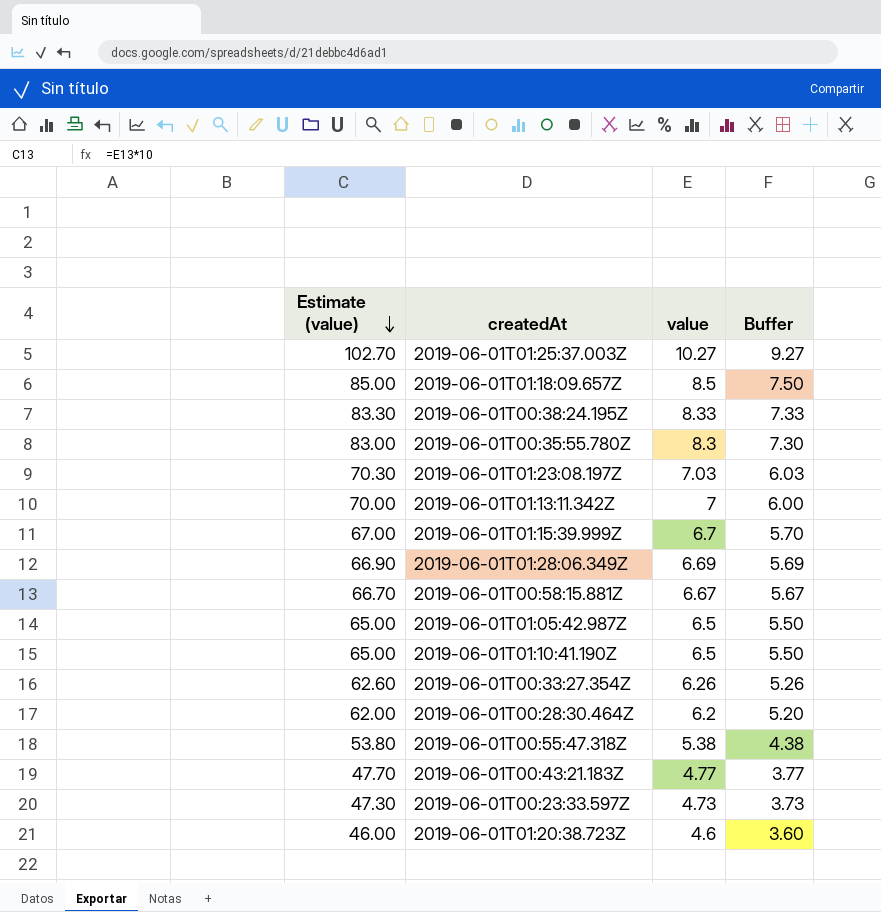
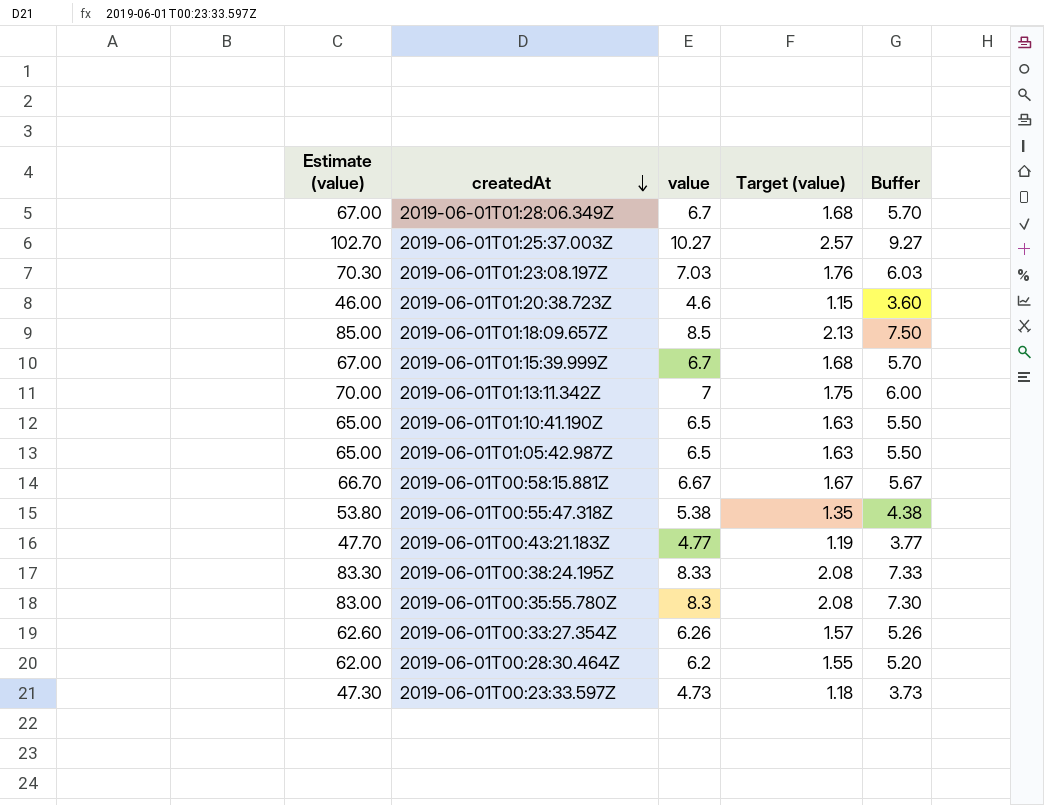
row order: Estimate (value) descending -> createdAt descending
column Target (value) | formula: none -> [value] * 0.25
2019-06-01T01:28:06.349Z | Estimate (value): 66.90 -> 67.00
2019-06-01T01:28:06.349Z | value: 6.69 -> 6.7
2019-06-01T01:28:06.349Z | Buffer: 5.69 -> 5.70

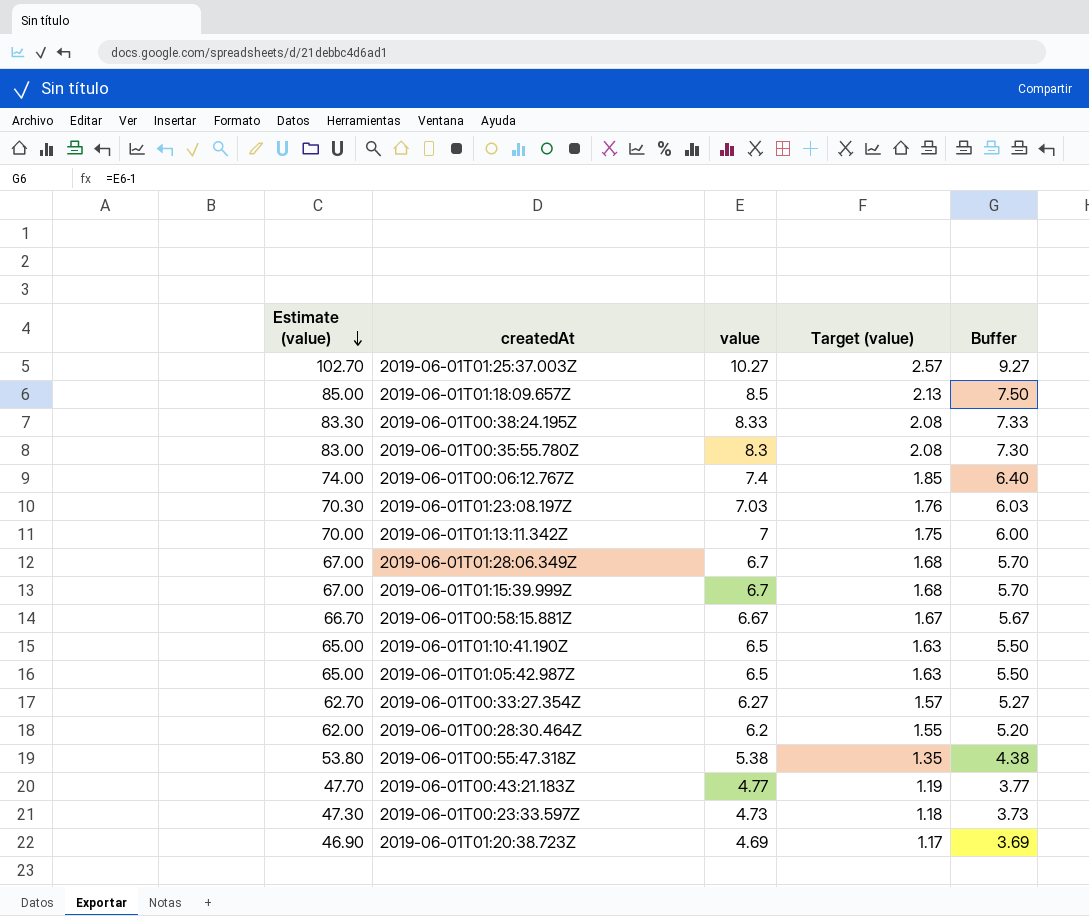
row order: createdAt descending -> Estimate (value) descending
row 2019-06-01T00:06:12.767Z: none -> 74.00 | 7.4 | 1.85 | 6.40
2019-06-01T00:33:27.354Z | Estimate (value): 62.60 -> 62.70
2019-06-01T00:33:27.354Z | value: 6.26 -> 6.27
2019-06-01T00:33:27.354Z | Buffer: 5.26 -> 5.27
2019-06-01T01:20:38.723Z | Estimate (value): 46.00 -> 46.90
2019-06-01T01:20:38.723Z | value: 4.6 -> 4.69
2019-06-01T01:20:38.723Z | Target (value): 1.15 -> 1.17
2019-06-01T01:20:38.723Z | Buffer: 3.60 -> 3.69

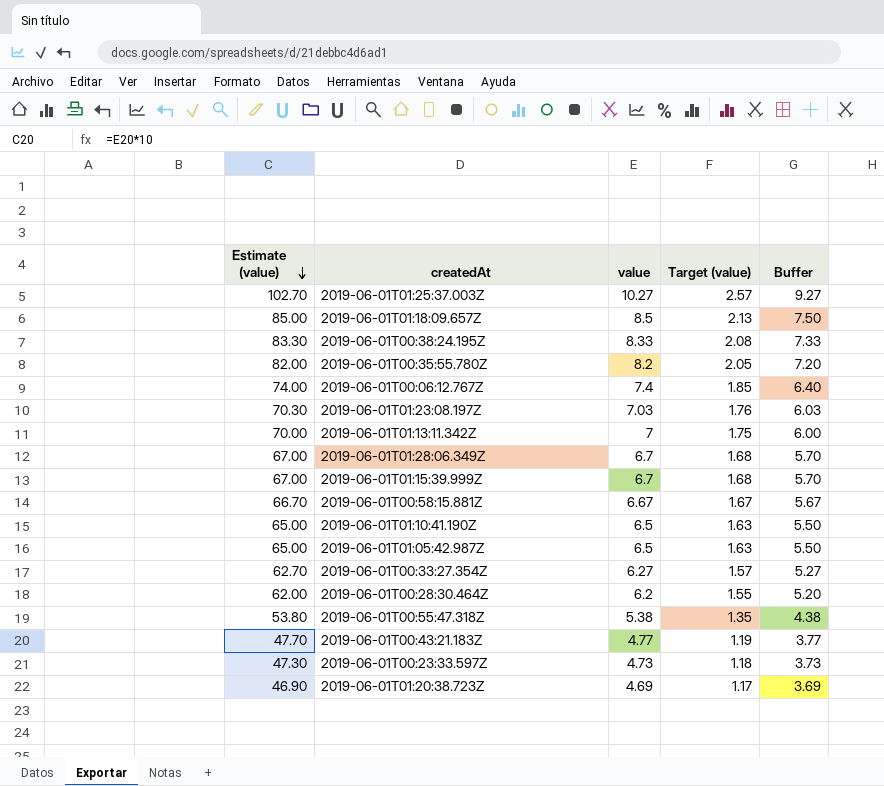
2019-06-01T00:35:55.780Z | Estimate (value): 83.00 -> 82.00
2019-06-01T00:35:55.780Z | value: 8.3 -> 8.2
2019-06-01T00:35:55.780Z | Target (value): 2.08 -> 2.05
2019-06-01T00:35:55.780Z | Buffer: 7.30 -> 7.20

